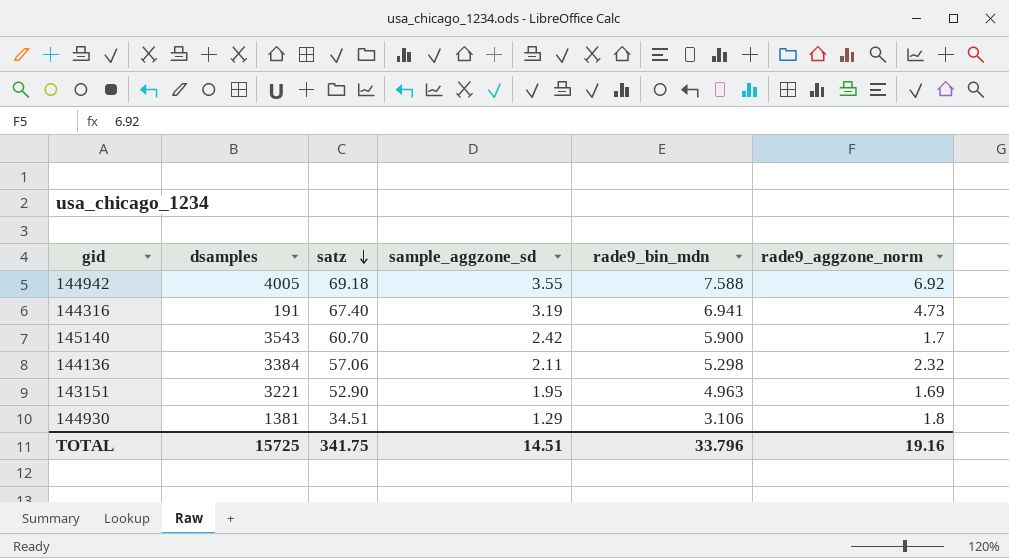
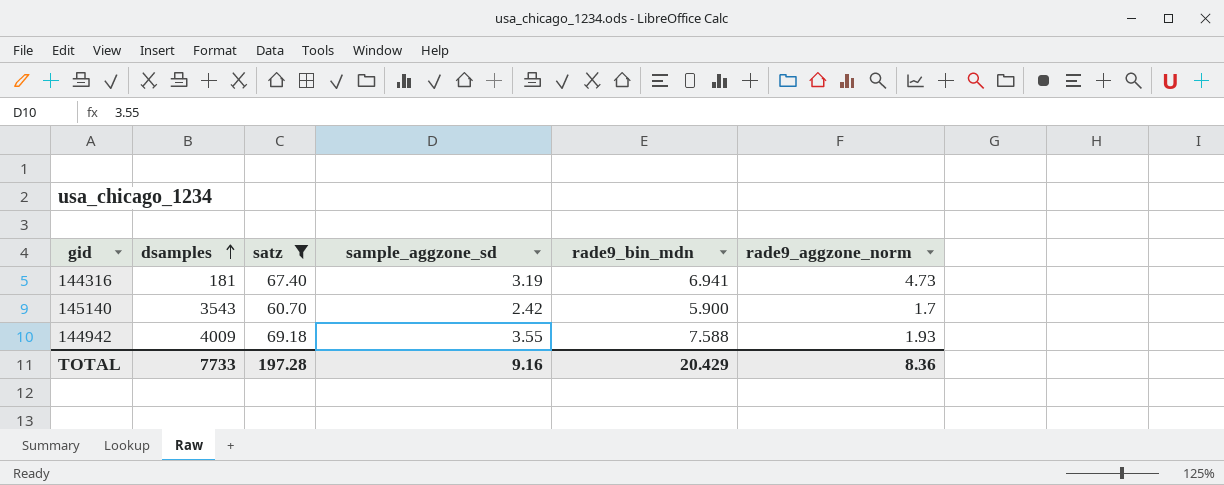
filter: none -> satz >= 60.70
row order: satz descending -> dsamples ascending
144316 | dsamples: 191 -> 181
144942 | dsamples: 4005 -> 4009
144942 | rade9_aggzone_norm: 6.92 -> 1.93
TOTAL | dsamples: 15725 -> 7733
TOTAL | satz: 341.75 -> 197.28
TOTAL | sample_aggzone_sd: 14.51 -> 9.16
TOTAL | rade9_bin_mdn: 33.796 -> 20.429
TOTAL | rade9_aggzone_norm: 19.16 -> 8.36

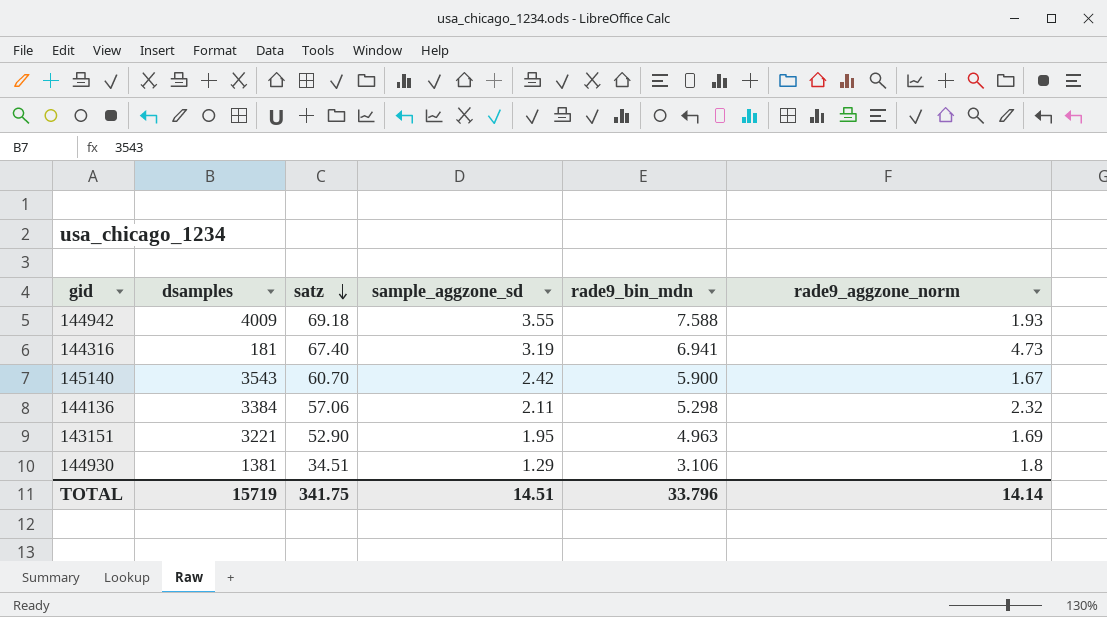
filter: satz >= 60.70 -> none
row order: dsamples ascending -> satz descending
145140 | rade9_aggzone_norm: 1.7 -> 1.67
TOTAL | dsamples: 7733 -> 15719
TOTAL | satz: 197.28 -> 341.75
TOTAL | sample_aggzone_sd: 9.16 -> 14.51
TOTAL | rade9_bin_mdn: 20.429 -> 33.796
TOTAL | rade9_aggzone_norm: 8.36 -> 14.14

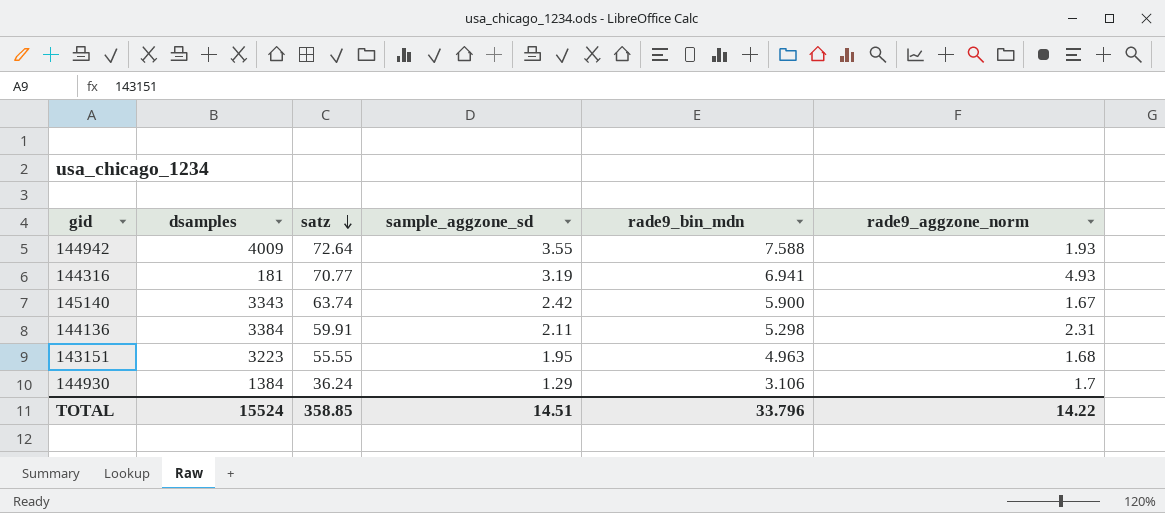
144942 | satz: 69.18 -> 72.64
144316 | satz: 67.40 -> 70.77
144316 | rade9_aggzone_norm: 4.73 -> 4.93
145140 | dsamples: 3543 -> 3343
145140 | satz: 60.70 -> 63.74
144136 | satz: 57.06 -> 59.91
144136 | rade9_aggzone_norm: 2.32 -> 2.31
143151 | dsamples: 3221 -> 3223
143151 | satz: 52.90 -> 55.55
143151 | rade9_aggzone_norm: 1.69 -> 1.68
144930 | dsamples: 1381 -> 1384
144930 | satz: 34.51 -> 36.24
144930 | rade9_aggzone_norm: 1.8 -> 1.7
TOTAL | dsamples: 15719 -> 15524
TOTAL | satz: 341.75 -> 358.85
TOTAL | rade9_aggzone_norm: 14.14 -> 14.22

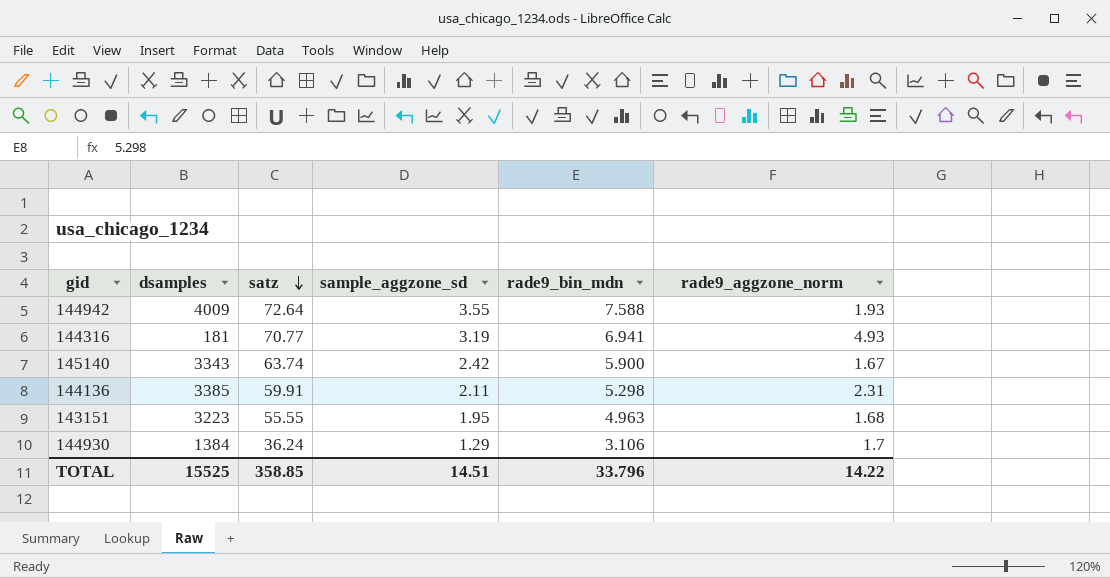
144136 | dsamples: 3384 -> 3385
TOTAL | dsamples: 15524 -> 15525

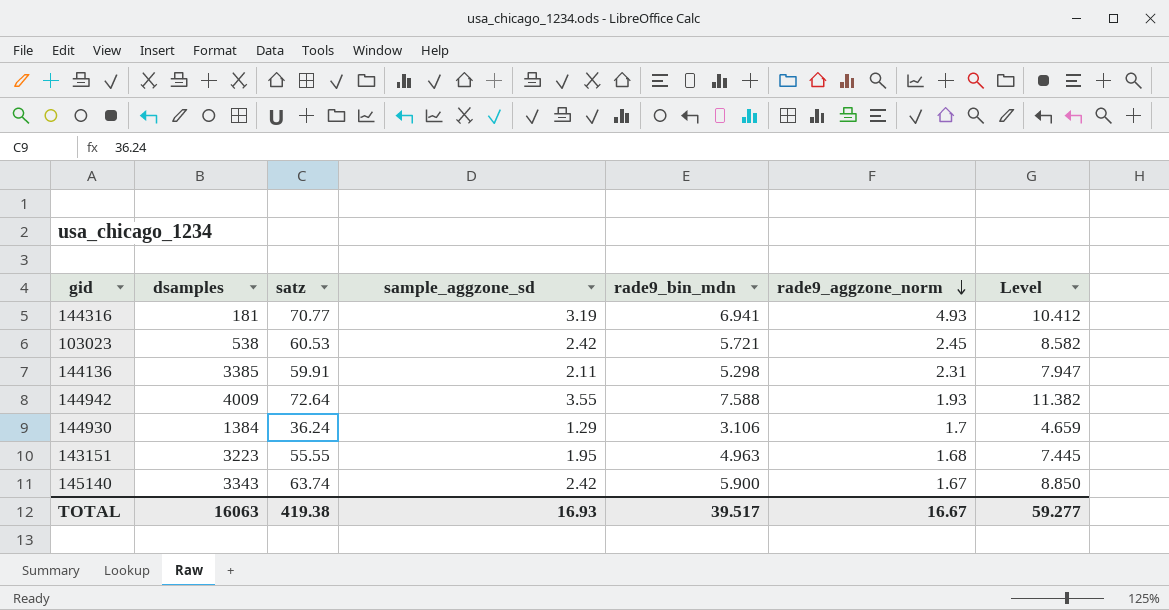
row order: satz descending -> rade9_aggzone_norm descending
column Level | formula: none -> [rade9_bin_mdn] * 1.5
row 103023: none -> 538 | 60.53 | 2.42 | 5.721 | 2.45 | 8.582
TOTAL | dsamples: 15525 -> 16063
TOTAL | satz: 358.85 -> 419.38
TOTAL | sample_aggzone_sd: 14.51 -> 16.93
TOTAL | rade9_bin_mdn: 33.796 -> 39.517
TOTAL | rade9_aggzone_norm: 14.22 -> 16.67

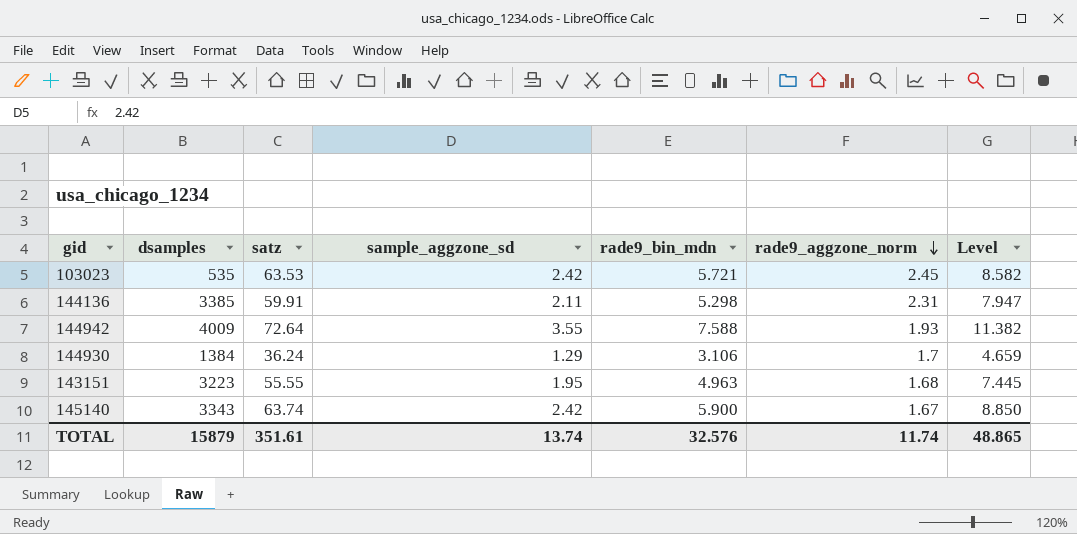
row 144316: 181 | 70.77 | 3.19 | 6.941 | 4.93 | 10.412 -> none
103023 | dsamples: 538 -> 535
103023 | satz: 60.53 -> 63.53
TOTAL | dsamples: 16063 -> 15879
TOTAL | satz: 419.38 -> 351.61
TOTAL | sample_aggzone_sd: 16.93 -> 13.74
TOTAL | rade9_bin_mdn: 39.517 -> 32.576
TOTAL | rade9_aggzone_norm: 16.67 -> 11.74
TOTAL | Level: 59.277 -> 48.865

